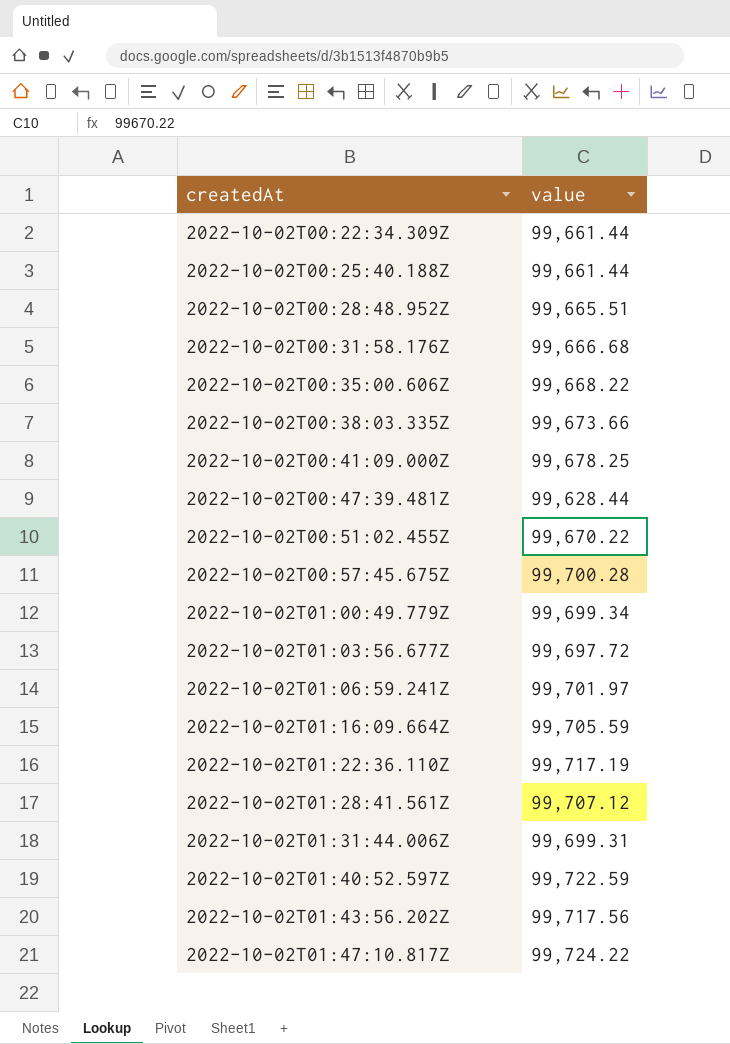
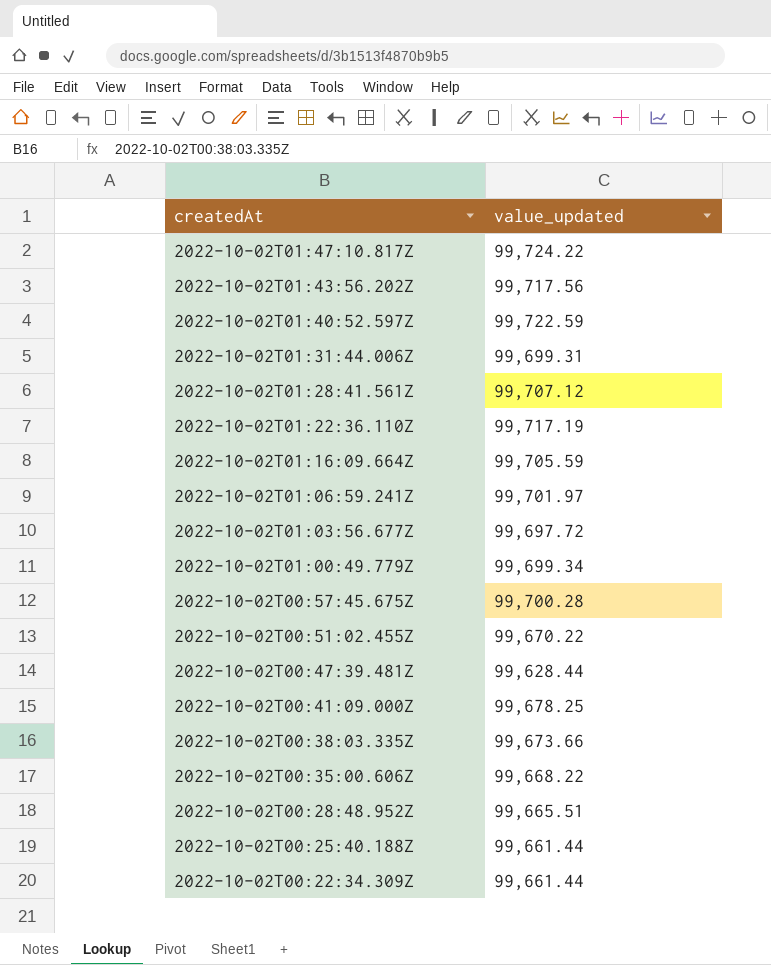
row order: createdAt ascending -> createdAt descending
column name: value -> value_updated
row 2022-10-02T00:31:58.176Z: 99,666.68 -> none

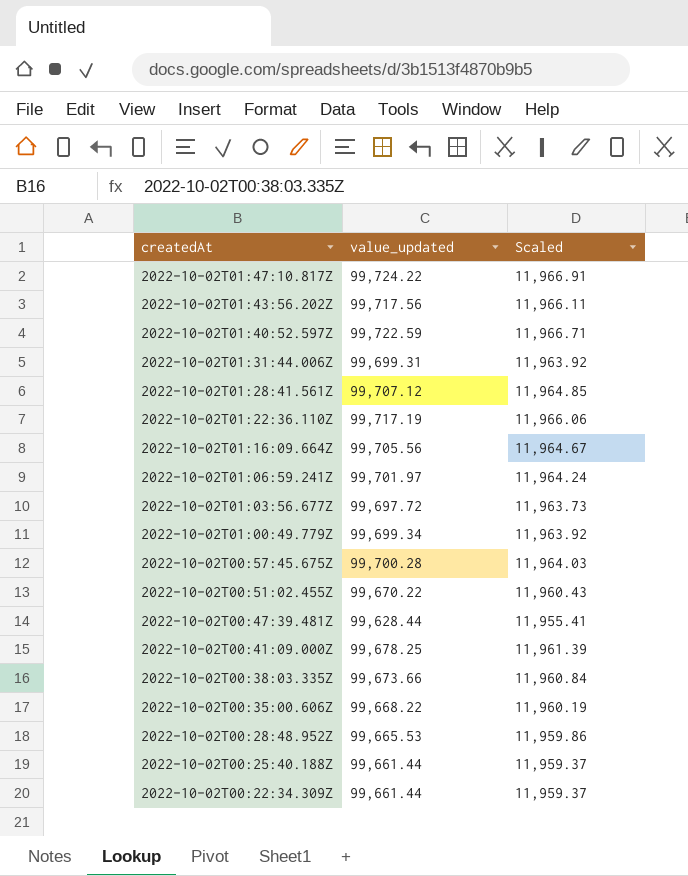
column Scaled | formula: none -> [value_updated] * 0.12
2022-10-02T01:16:09.664Z | value_updated: 99,705.59 -> 99,705.56
2022-10-02T00:28:48.952Z | value_updated: 99,665.51 -> 99,665.53

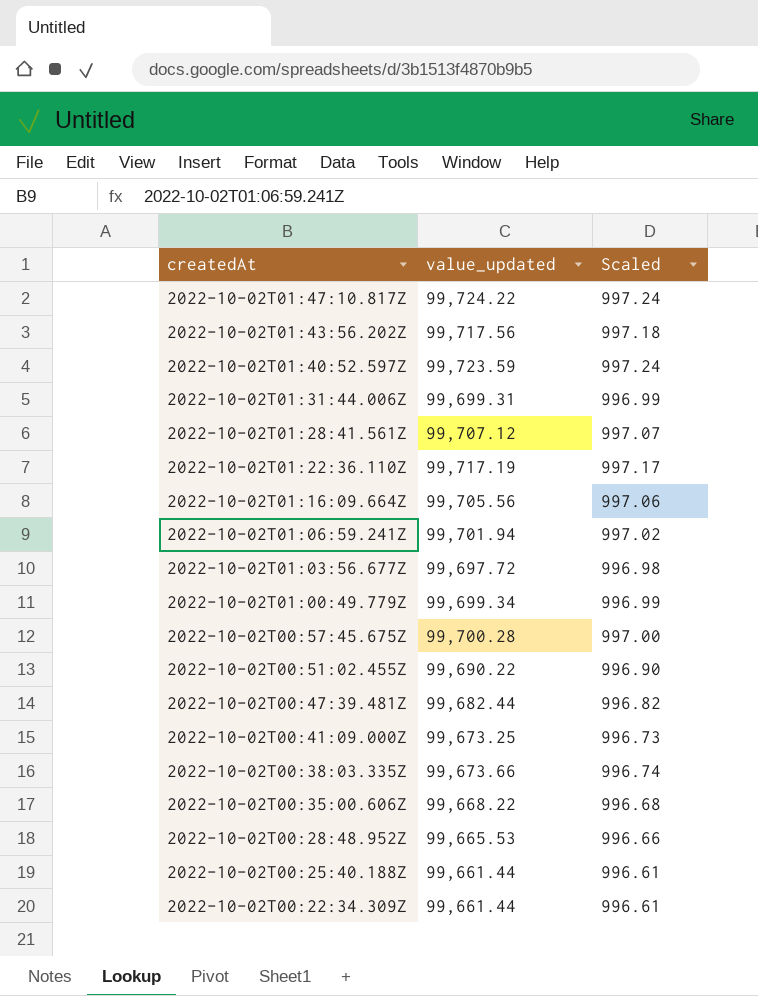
column Scaled | formula: [value_updated] * 0.12 -> [value_updated] * 0.01
2022-10-02T01:40:52.597Z | value_updated: 99,722.59 -> 99,723.59
2022-10-02T01:06:59.241Z | value_updated: 99,701.97 -> 99,701.94
2022-10-02T00:51:02.455Z | value_updated: 99,670.22 -> 99,690.22
2022-10-02T00:47:39.481Z | value_updated: 99,628.44 -> 99,682.44
2022-10-02T00:41:09.000Z | value_updated: 99,678.25 -> 99,673.25

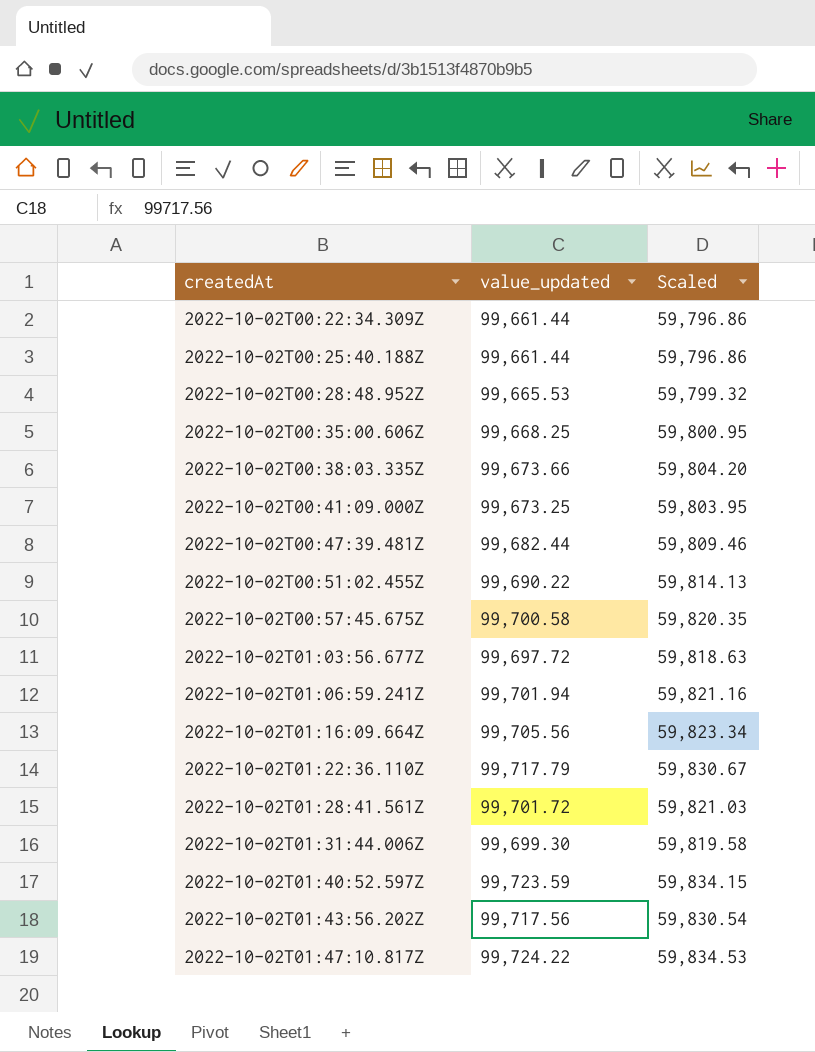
row order: createdAt descending -> createdAt ascending
column Scaled | formula: [value_updated] * 0.01 -> [value_updated] * 0.6
row 2022-10-02T01:00:49.779Z: 99,699.34 | 996.99 -> none
2022-10-02T00:35:00.606Z | value_updated: 99,668.22 -> 99,668.25
2022-10-02T00:57:45.675Z | value_updated: 99,700.28 -> 99,700.58
2022-10-02T01:22:36.110Z | value_updated: 99,717.19 -> 99,717.79
2022-10-02T01:28:41.561Z | value_updated: 99,707.12 -> 99,701.72
2022-10-02T01:31:44.006Z | value_updated: 99,699.31 -> 99,699.30

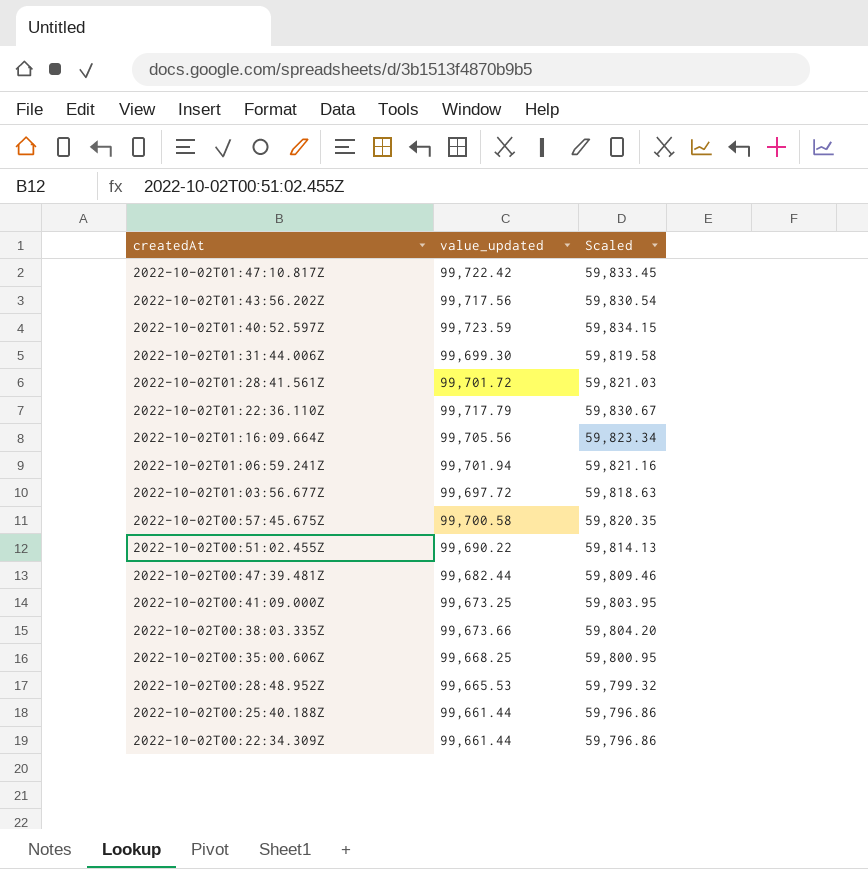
row order: createdAt ascending -> createdAt descending
2022-10-02T01:47:10.817Z | value_updated: 99,724.22 -> 99,722.42
2022-10-02T01:47:10.817Z | Scaled: 59,834.53 -> 59,833.45

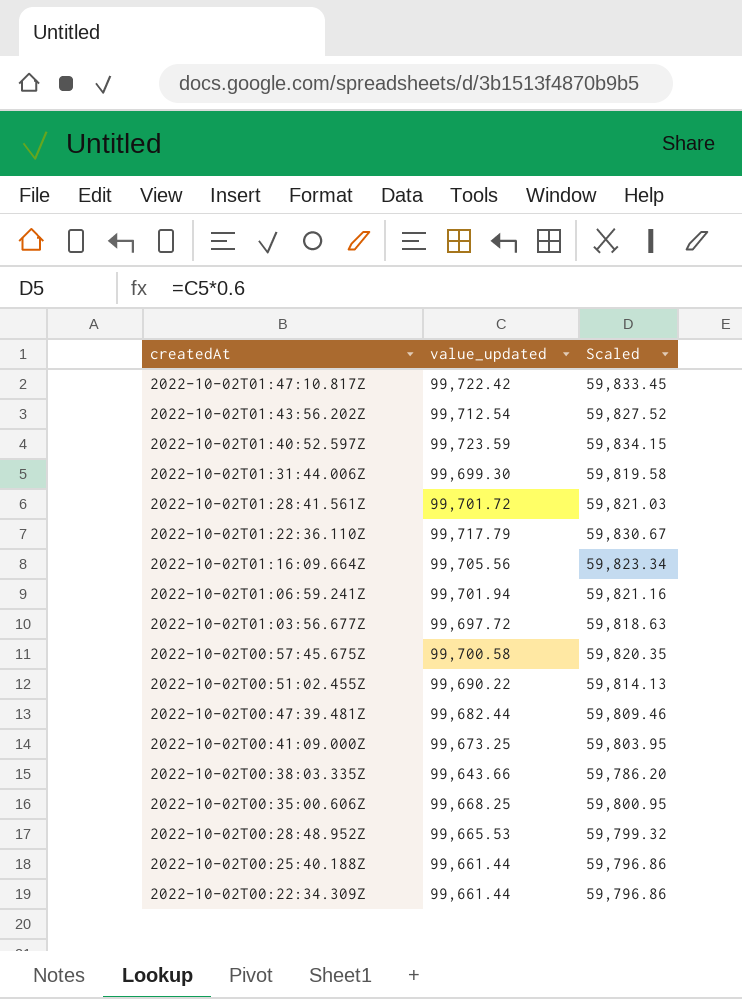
2022-10-02T01:43:56.202Z | value_updated: 99,717.56 -> 99,712.54
2022-10-02T01:43:56.202Z | Scaled: 59,830.54 -> 59,827.52
2022-10-02T00:38:03.335Z | value_updated: 99,673.66 -> 99,643.66
2022-10-02T00:38:03.335Z | Scaled: 59,804.20 -> 59,786.20

